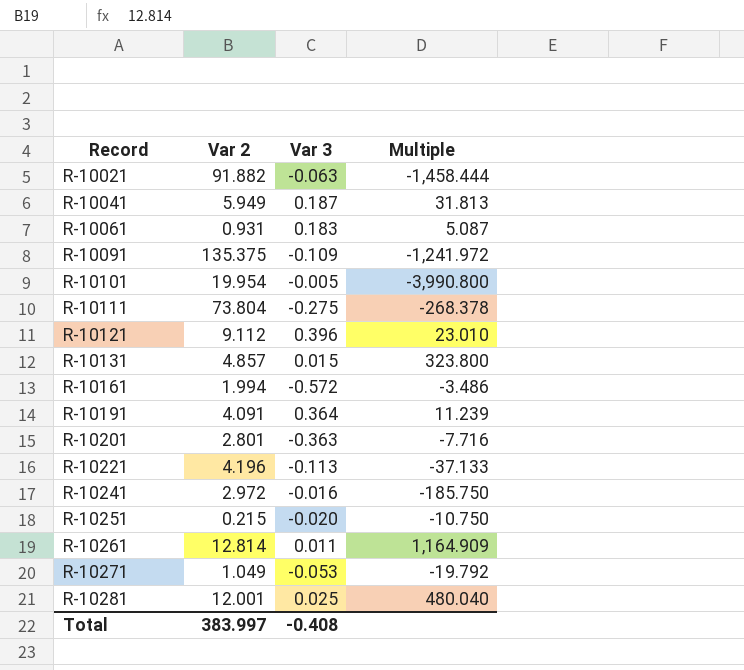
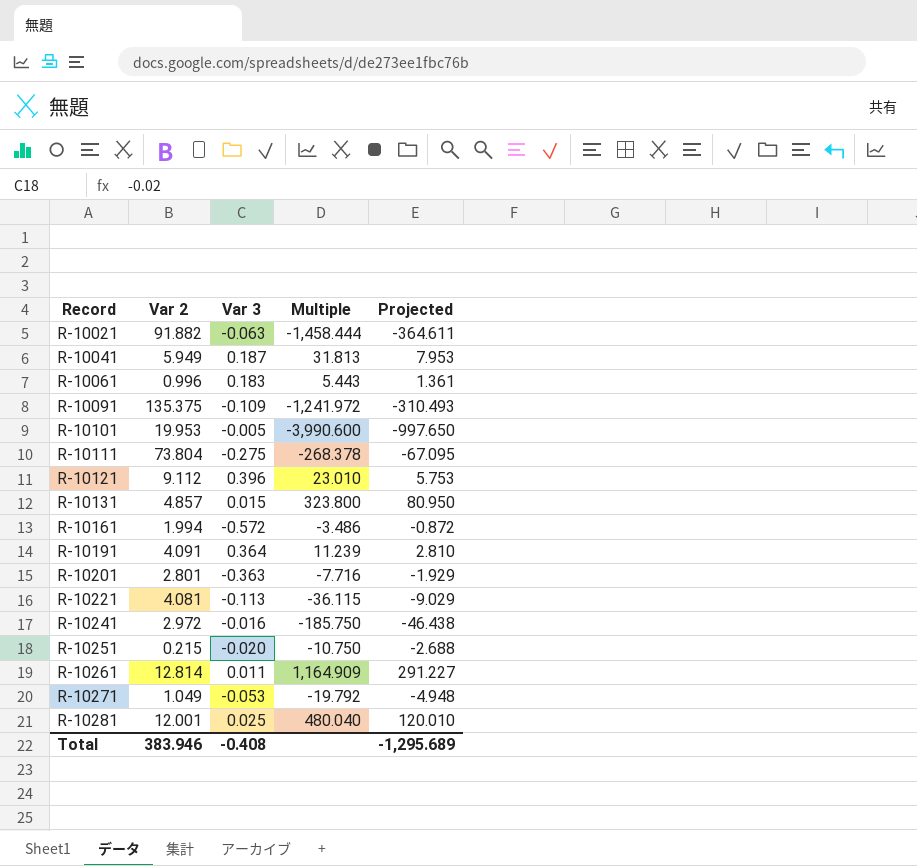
column Projected | formula: none -> [Multiple] * 0.25
R-10061 | Var 2: 0.931 -> 0.996
R-10061 | Multiple: 5.087 -> 5.443
R-10101 | Var 2: 19.954 -> 19.953
R-10101 | Multiple: -3,990.800 -> -3,990.600
R-10221 | Var 2: 4.196 -> 4.081
R-10221 | Multiple: -37.133 -> -36.115
Total | Var 2: 383.997 -> 383.946

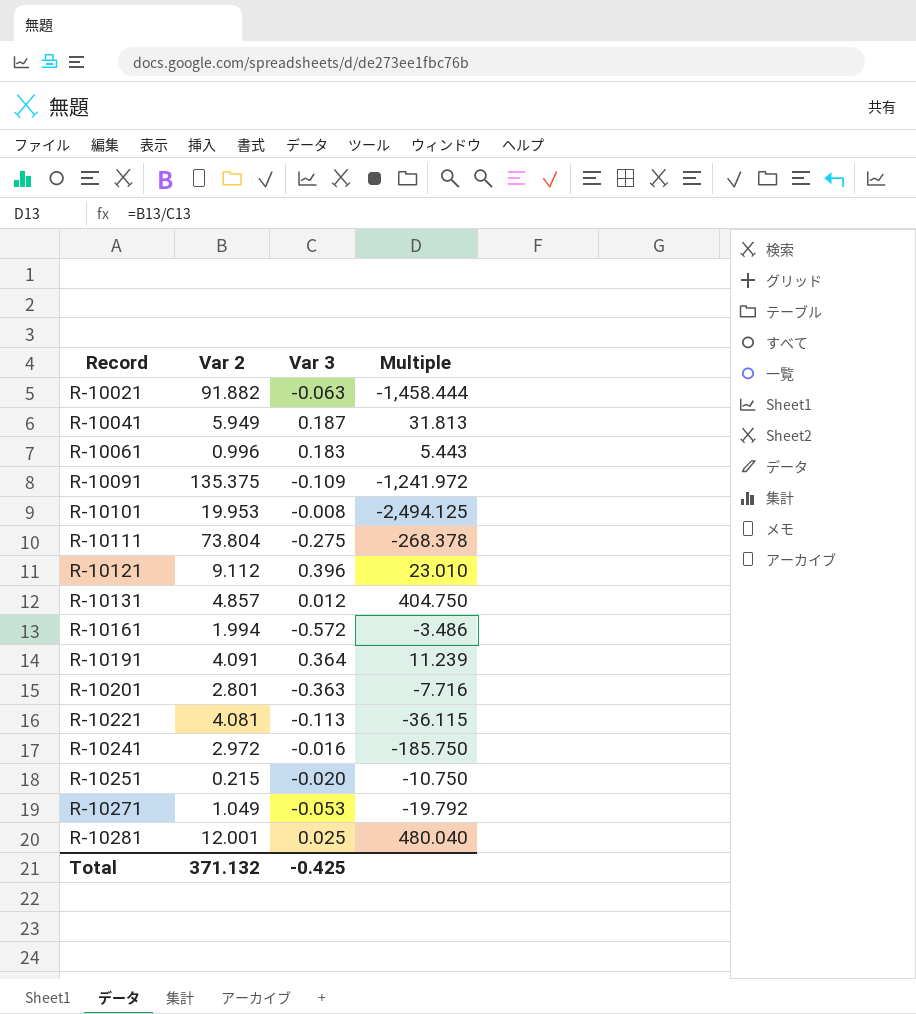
column Projected | formula: [Multiple] * 0.25 -> none
row R-10261: 12.814 | 0.011 | 1,164.909 | 291.227 -> none
R-10101 | Var 3: -0.005 -> -0.008
R-10101 | Multiple: -3,990.600 -> -2,494.125
R-10131 | Var 3: 0.015 -> 0.012
R-10131 | Multiple: 323.800 -> 404.750
Total | Var 2: 383.946 -> 371.132
Total | Var 3: -0.408 -> -0.425

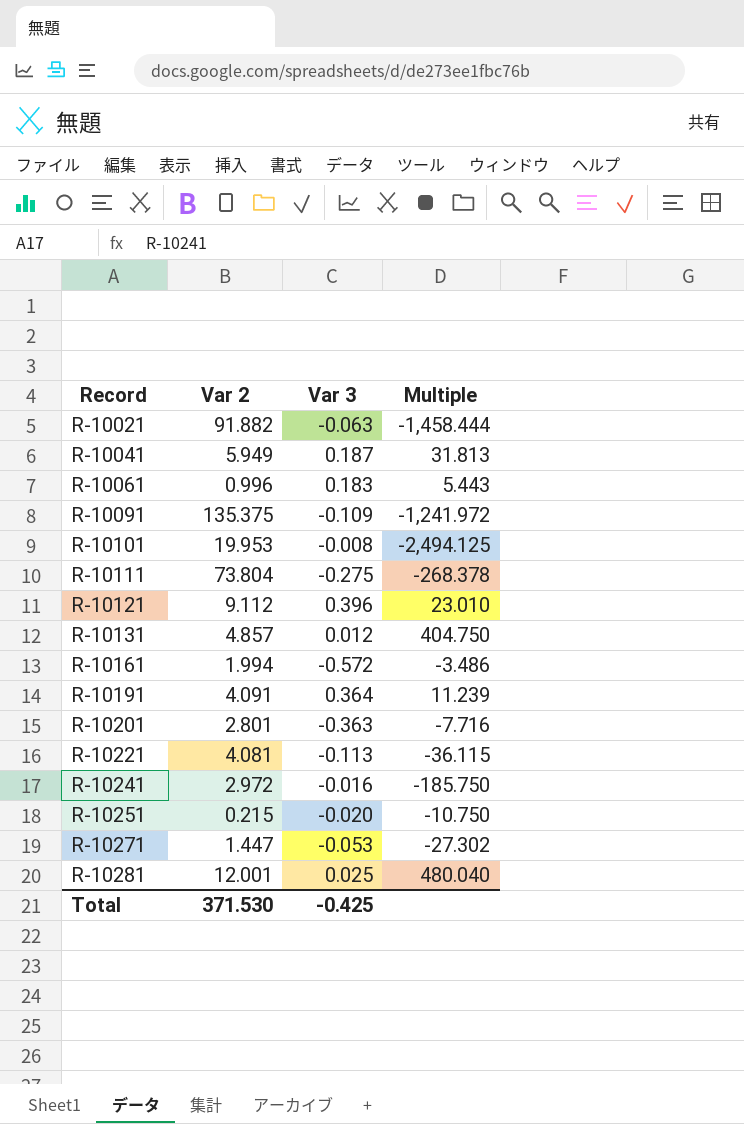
R-10271 | Var 2: 1.049 -> 1.447
R-10271 | Multiple: -19.792 -> -27.302
Total | Var 2: 371.132 -> 371.530

